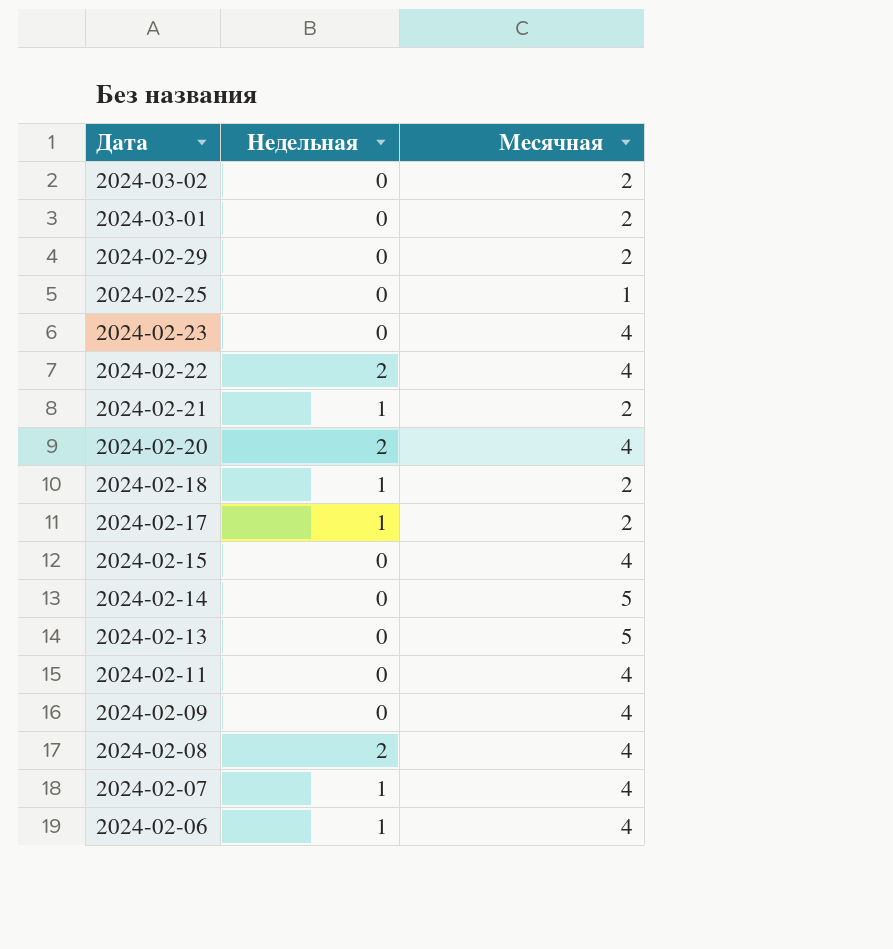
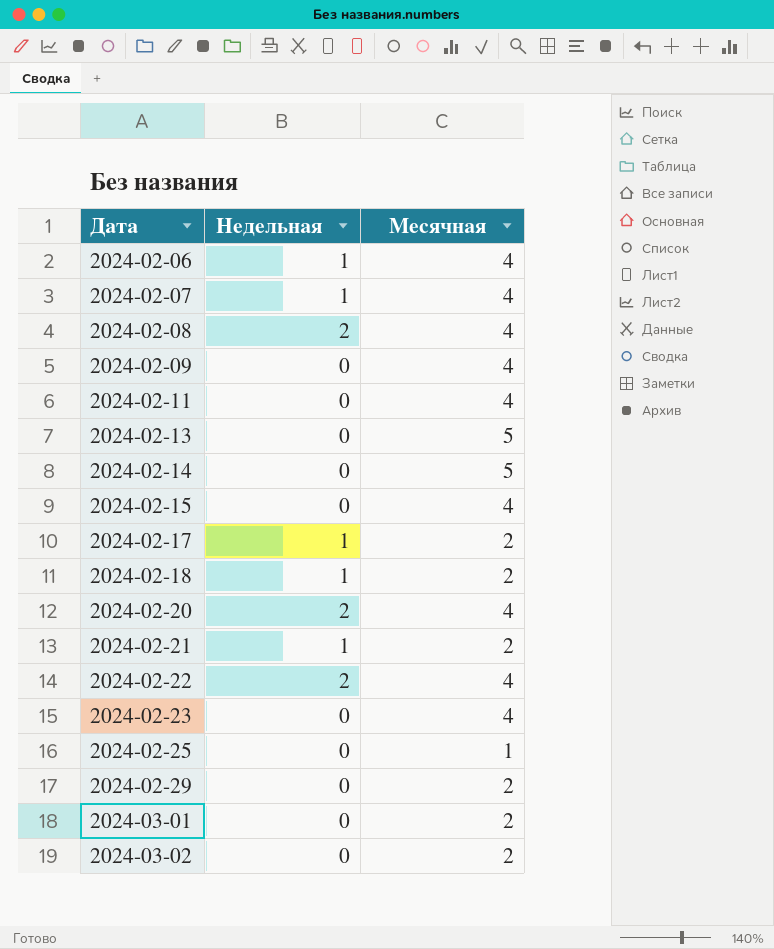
row order: Дата descending -> Дата ascending

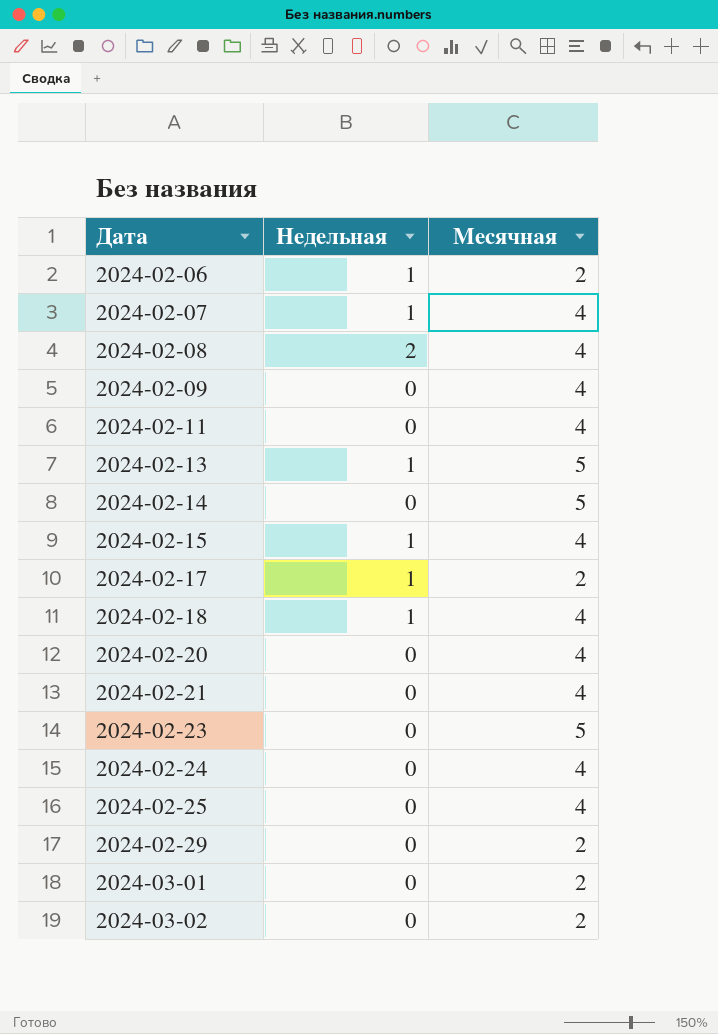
row 2024-02-22: 2 | 4 -> none
2024-02-06 | Месячная: 4 -> 2
2024-02-13 | Недельная: 0 -> 1
2024-02-15 | Недельная: 0 -> 1
2024-02-18 | Месячная: 2 -> 4
2024-02-20 | Недельная: 2 -> 0
2024-02-21 | Недельная: 1 -> 0
2024-02-21 | Месячная: 2 -> 4
2024-02-23 | Месячная: 4 -> 5
row 2024-02-24: none -> 0 | 4
2024-02-25 | Месячная: 1 -> 4

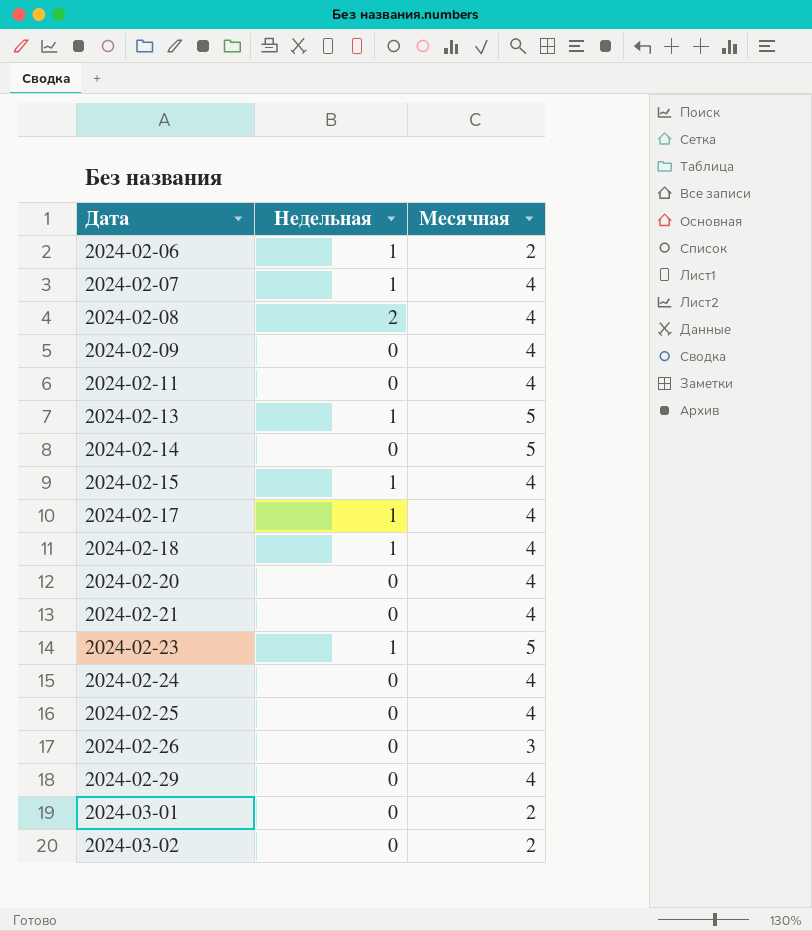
2024-02-17 | Месячная: 2 -> 4
2024-02-23 | Недельная: 0 -> 1
row 2024-02-26: none -> 0 | 3
2024-02-29 | Месячная: 2 -> 4

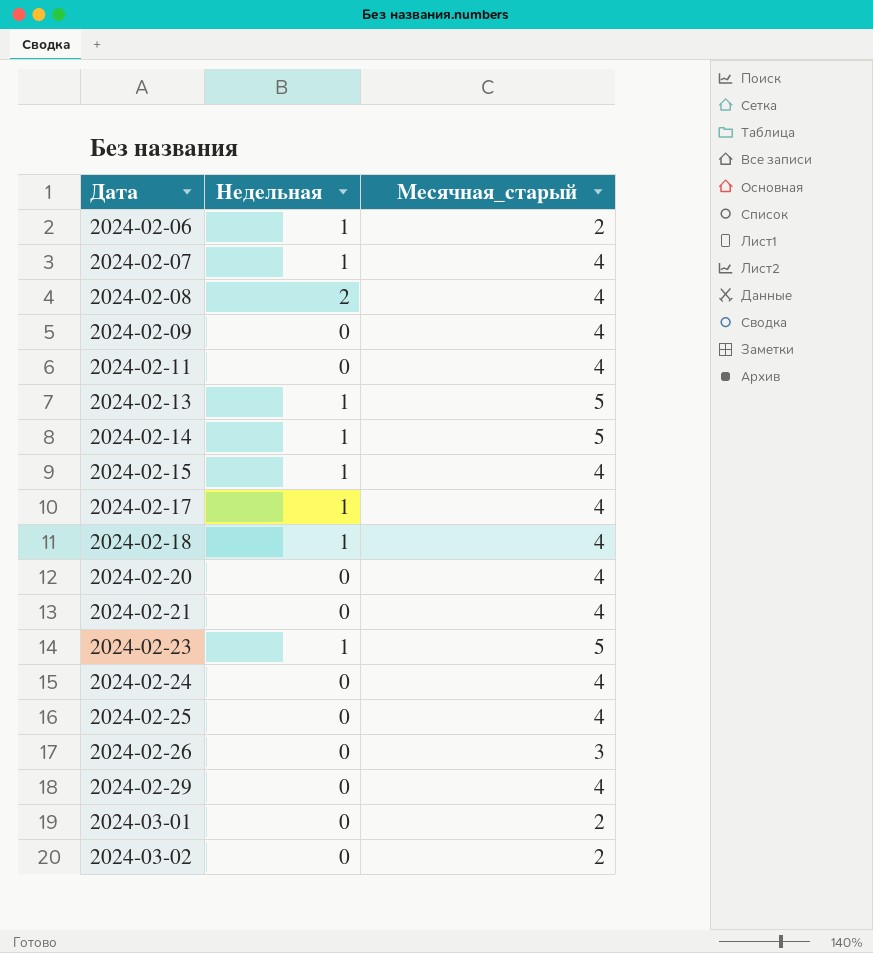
column name: Месячная -> Месячная_старый
2024-02-14 | Недельная: 0 -> 1

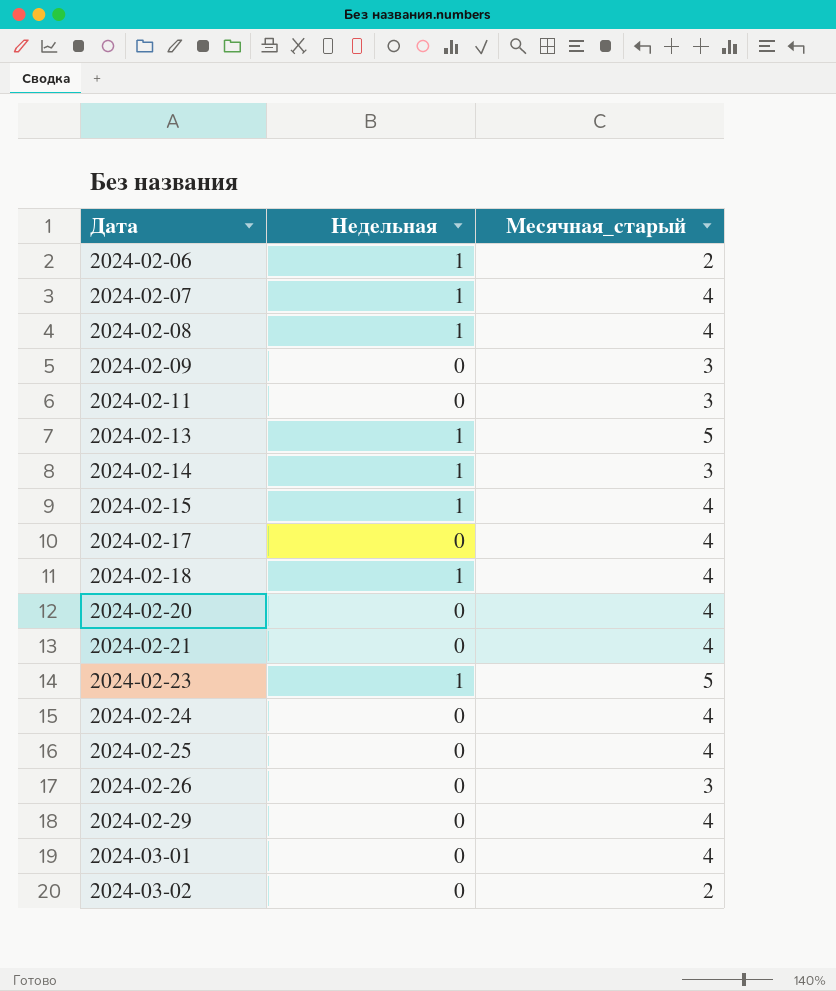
2024-02-08 | Недельная: 2 -> 1
2024-02-09 | Месячная_старый: 4 -> 3
2024-02-11 | Месячная_старый: 4 -> 3
2024-02-14 | Месячная_старый: 5 -> 3
2024-02-17 | Недельная: 1 -> 0
2024-03-01 | Месячная_старый: 2 -> 4

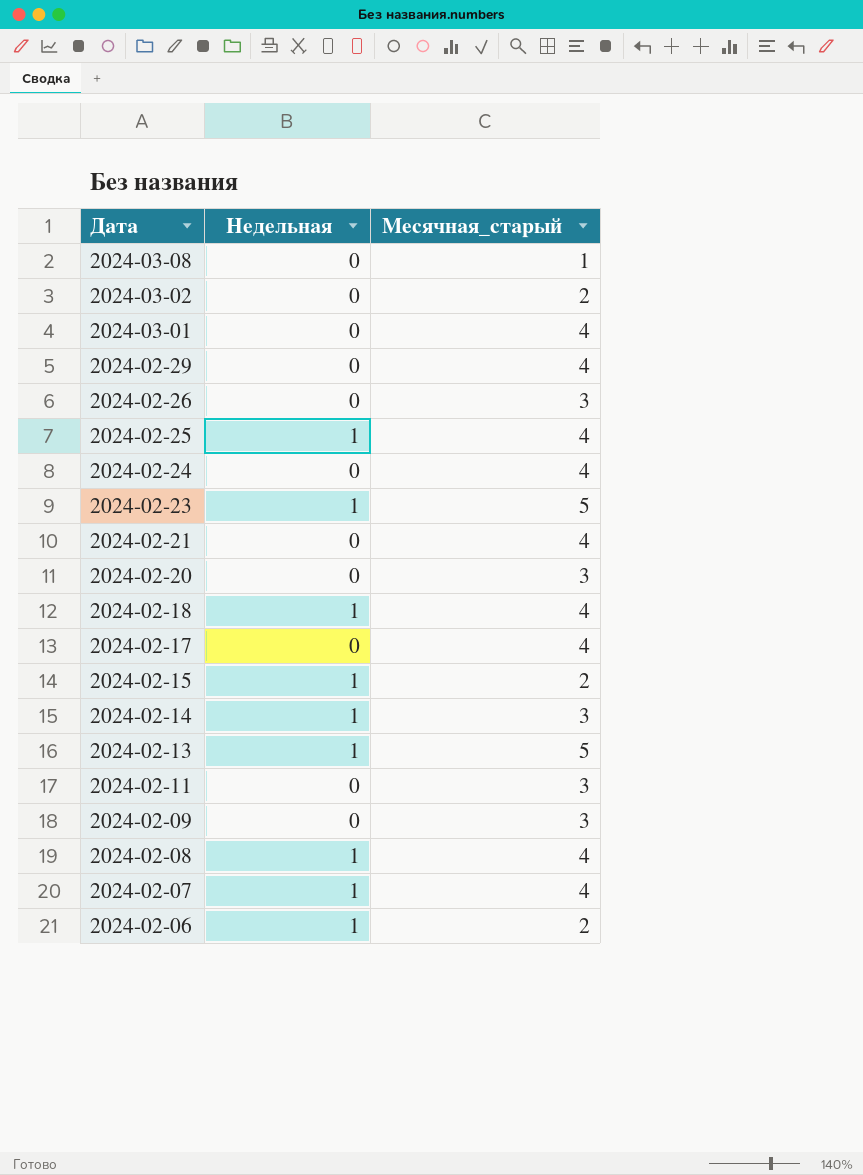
row order: Дата ascending -> Дата descending
row 2024-03-08: none -> 0 | 1
2024-02-25 | Недельная: 0 -> 1
2024-02-20 | Месячная_старый: 4 -> 3
2024-02-15 | Месячная_старый: 4 -> 2

